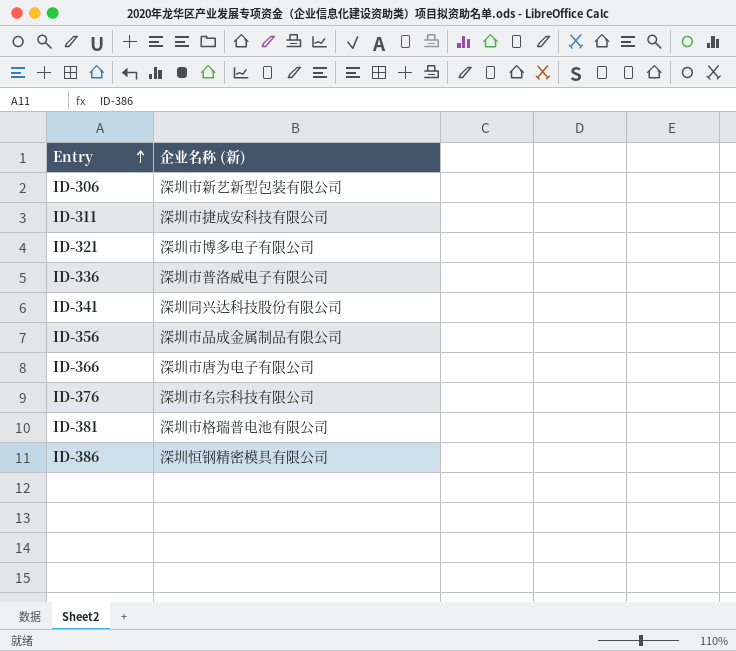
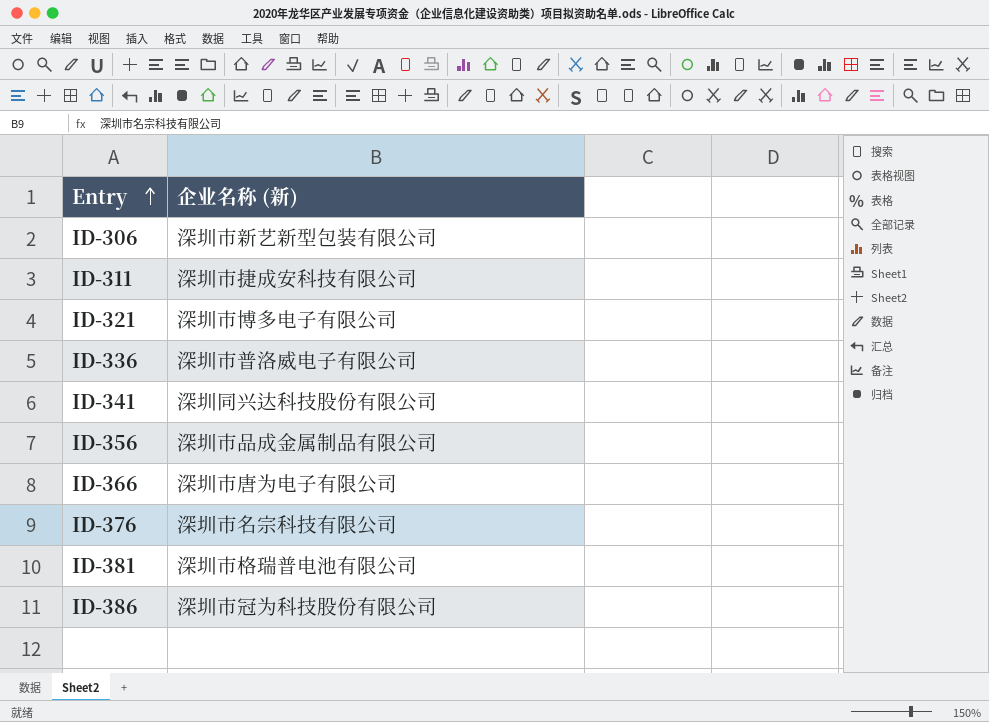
ID-386 | 企业名称 (新): 深圳恒钢精密模具有限公司 -> 深圳市冠为科技股份有限公司

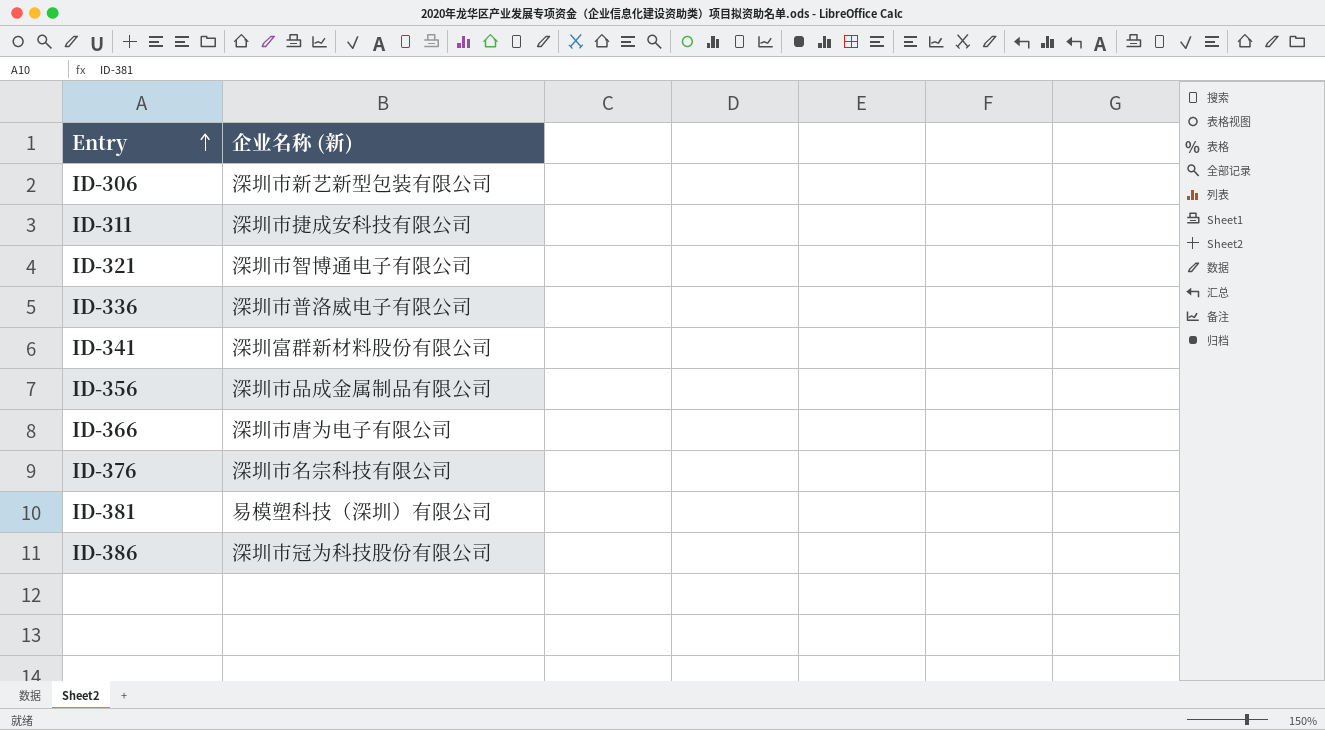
ID-321 | 企业名称 (新): 深圳市博多电子有限公司 -> 深圳市智博通电子有限公司
ID-341 | 企业名称 (新): 深圳同兴达科技股份有限公司 -> 深圳富群新材料股份有限公司
ID-381 | 企业名称 (新): 深圳市格瑞普电池有限公司 -> 易模塑科技（深圳）有限公司

